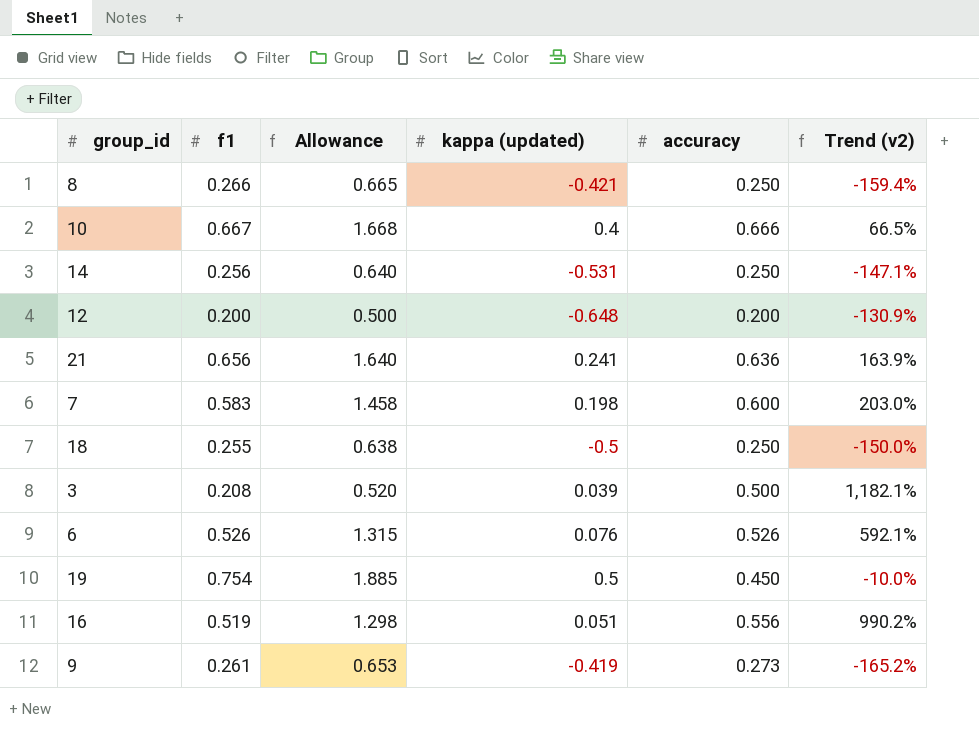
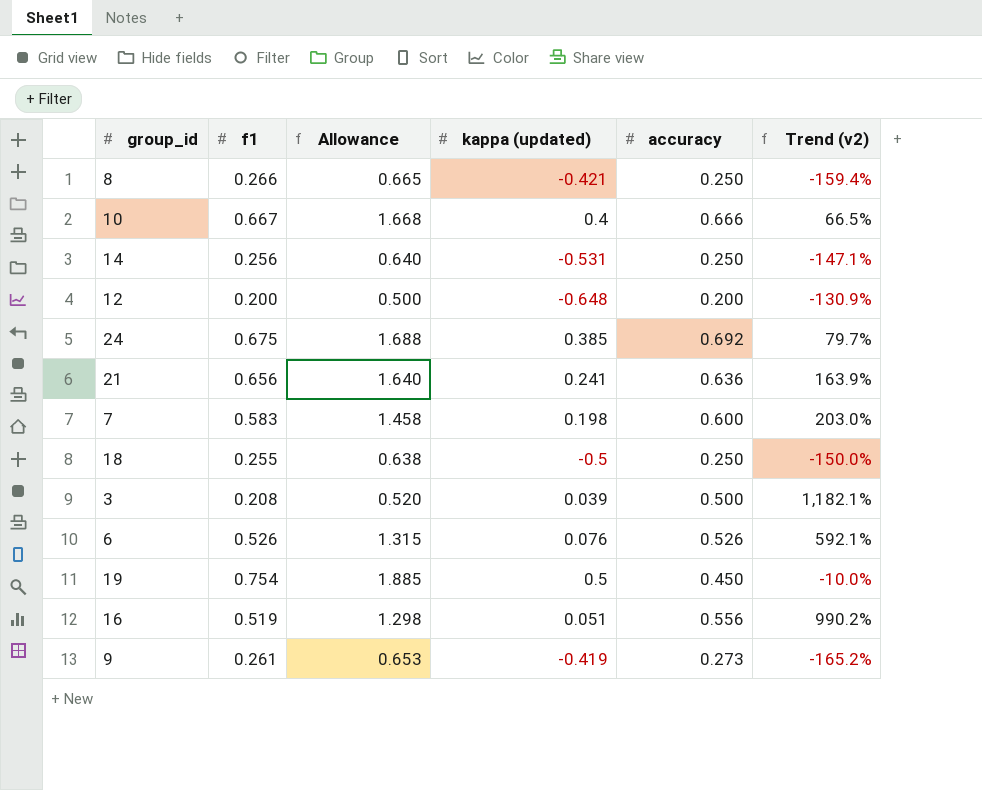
row 24: none -> 0.675 | 1.688 | 0.385 | 0.692 | 79.7%

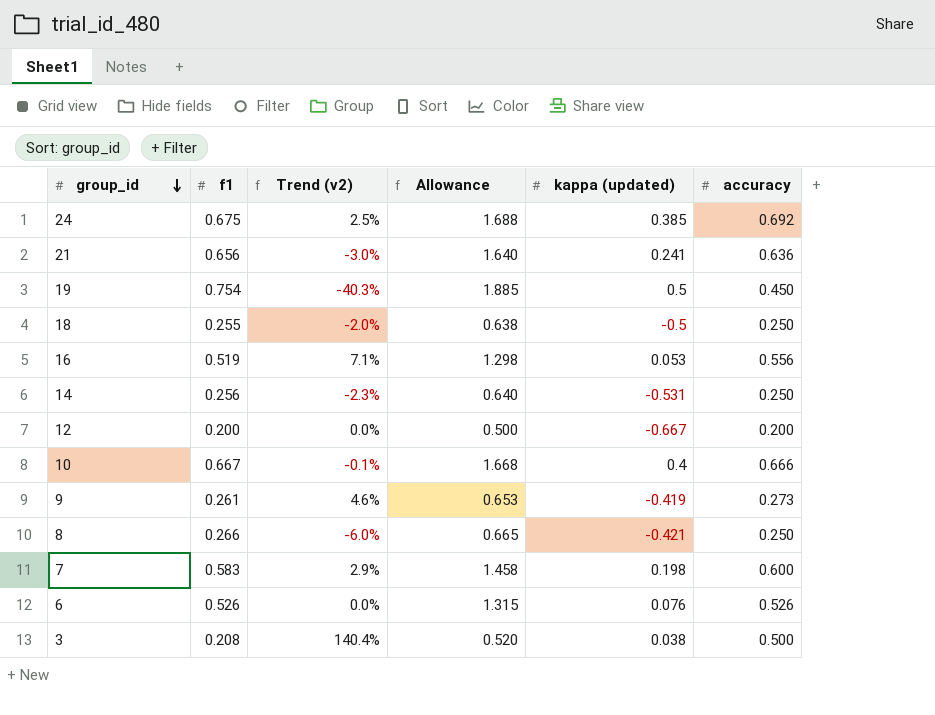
row order: none -> group_id descending
column Trend (v2) | formula: ([accuracy] - [kappa (updated)]) / [kappa (updated)] -> ([accuracy] - [f1]) / [f1]
column Trend (v2) | position: 6 -> 3
16 | kappa (updated): 0.051 -> 0.053
12 | kappa (updated): -0.648 -> -0.667
3 | kappa (updated): 0.039 -> 0.038

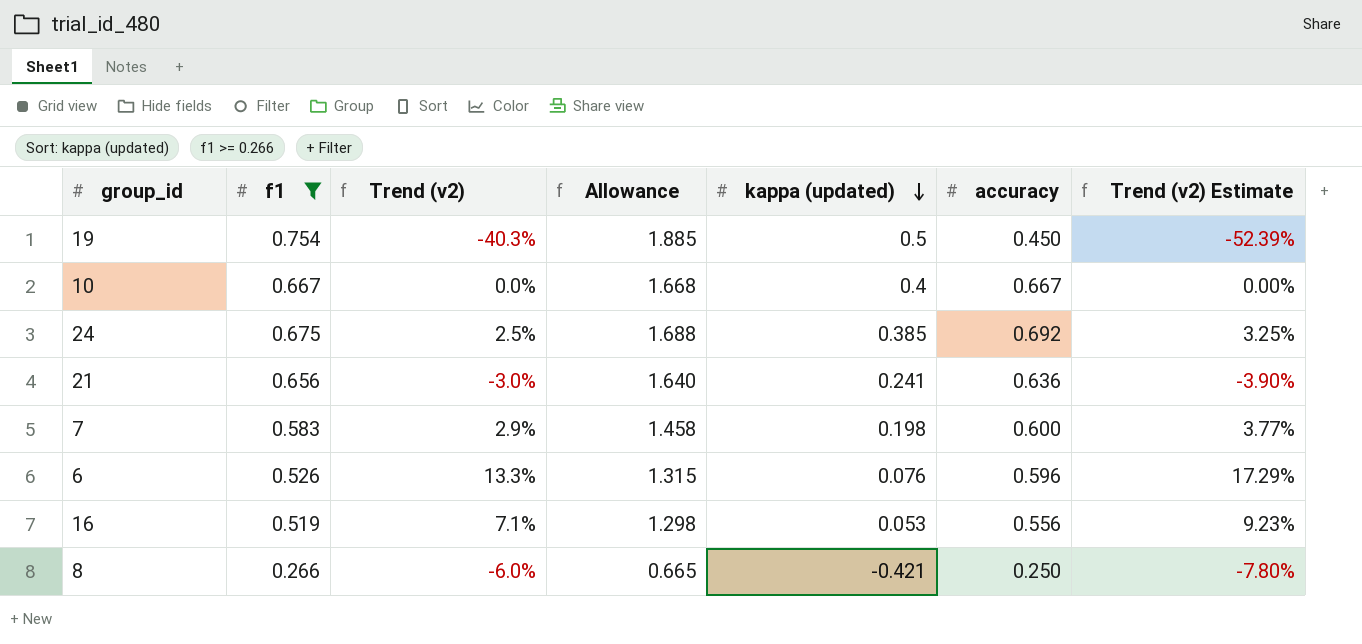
filter: none -> f1 >= 0.266
row order: group_id descending -> kappa (updated) descending
column Trend (v2) Estimate | formula: none -> [Trend (v2)] * 1.3
10 | Trend (v2): -0.1% -> 0.0%
10 | accuracy: 0.666 -> 0.667
6 | Trend (v2): 0.0% -> 13.3%
6 | accuracy: 0.526 -> 0.596

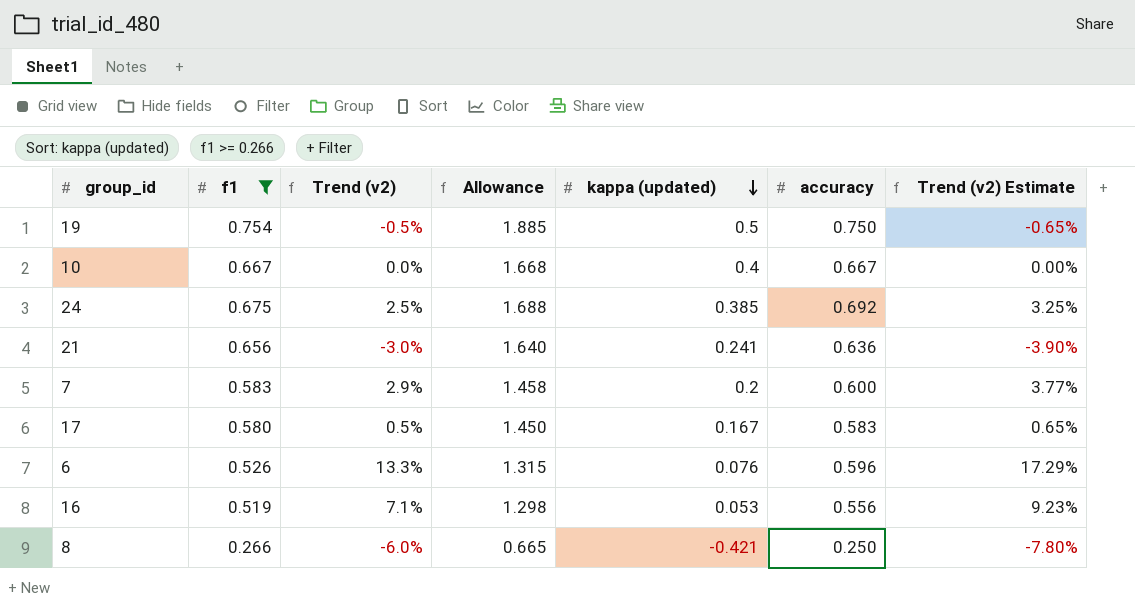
19 | Trend (v2): -40.3% -> -0.5%
19 | accuracy: 0.450 -> 0.750
19 | Trend (v2) Estimate: -52.39% -> -0.65%
7 | kappa (updated): 0.198 -> 0.2
row 17: none -> 0.580 | 0.5% | 1.450 | 0.167 | 0.583 | 0.65%

